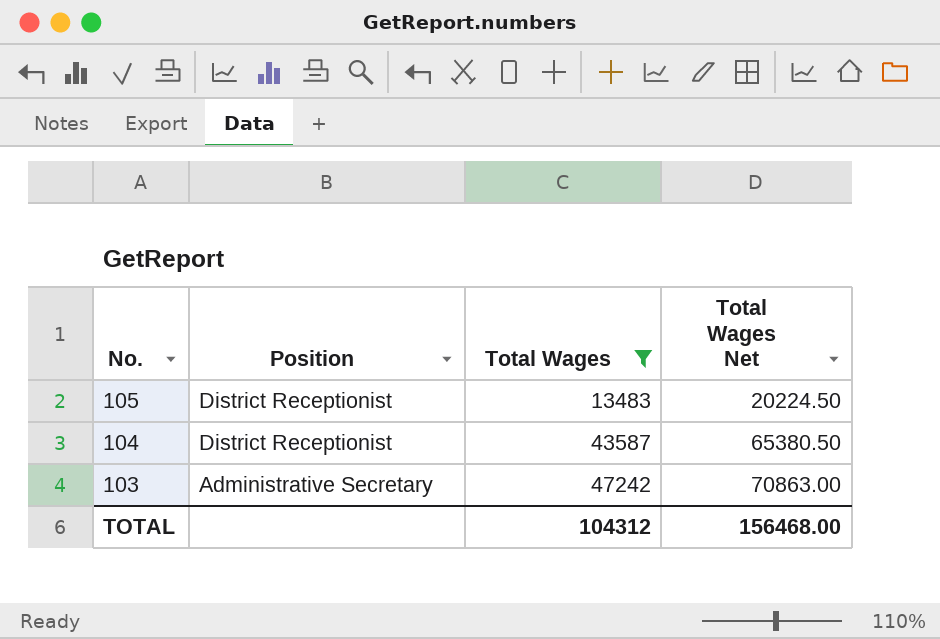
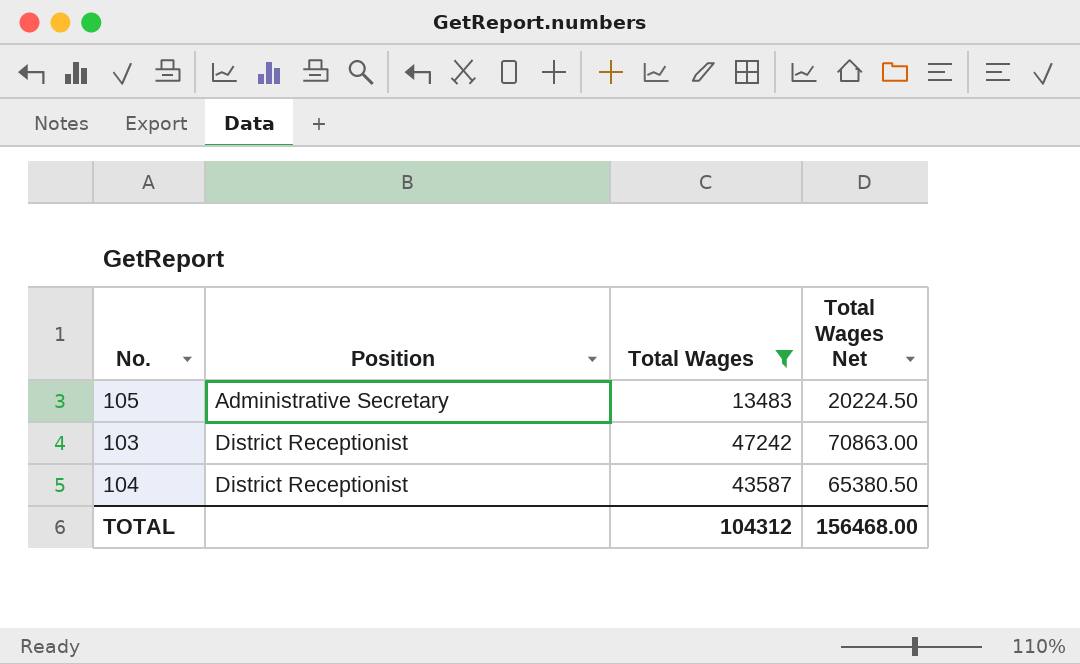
row order: No. descending -> Position ascending
105 | Position: District Receptionist -> Administrative Secretary
103 | Position: Administrative Secretary -> District Receptionist

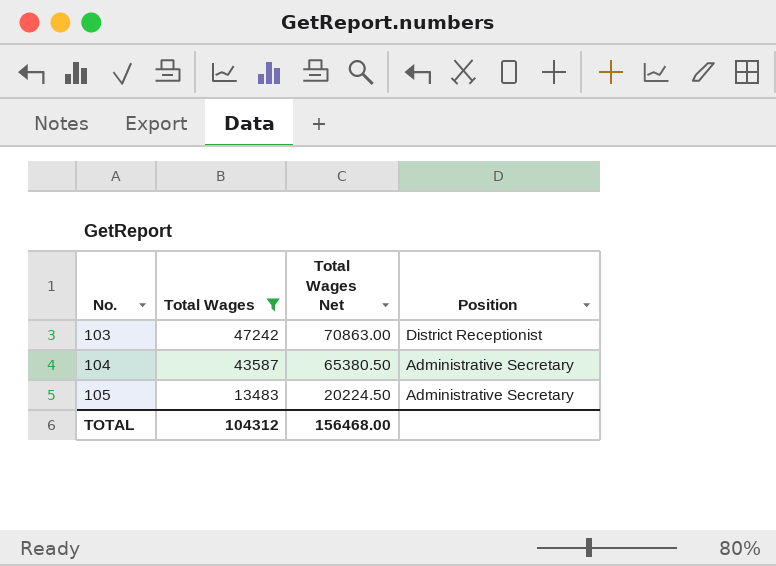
row order: Position ascending -> No. ascending
column Position | position: 2 -> 4
104 | Position: District Receptionist -> Administrative Secretary

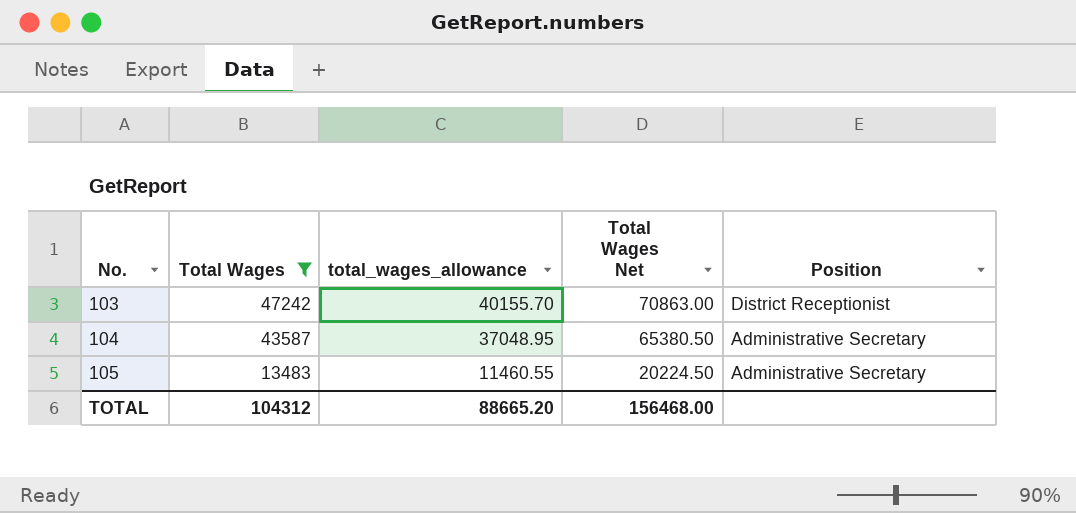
column total_wages_allowance | formula: none -> [Total Wages] * 0.85

